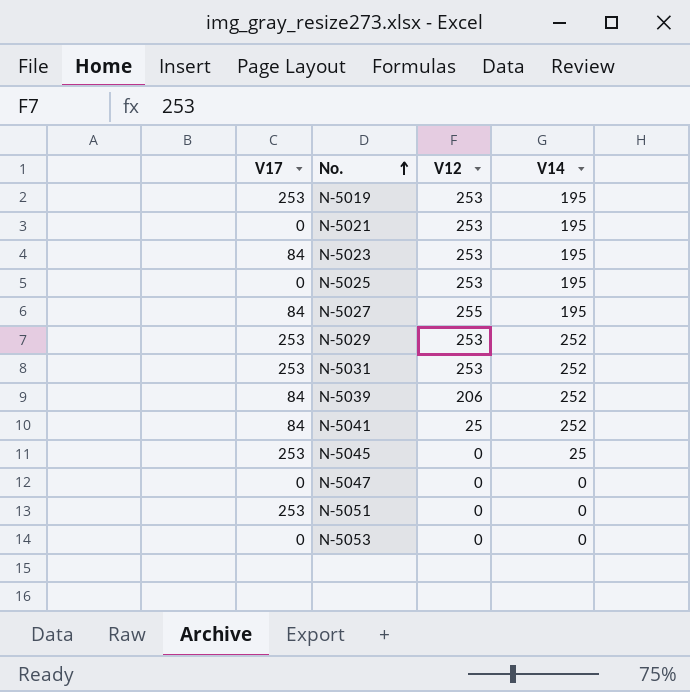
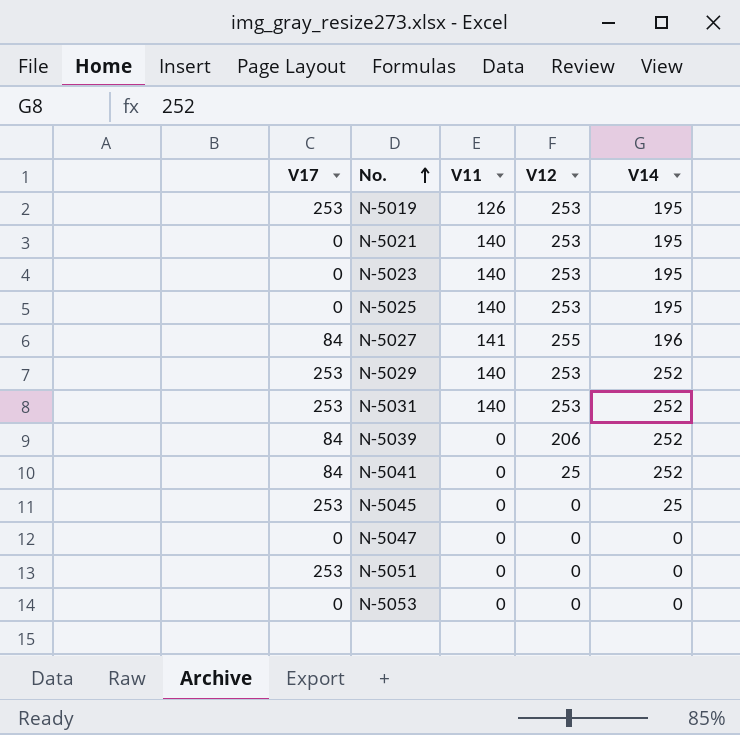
column V11 | position: none -> 3
N-5023 | V17: 84 -> 0
N-5027 | V14: 195 -> 196

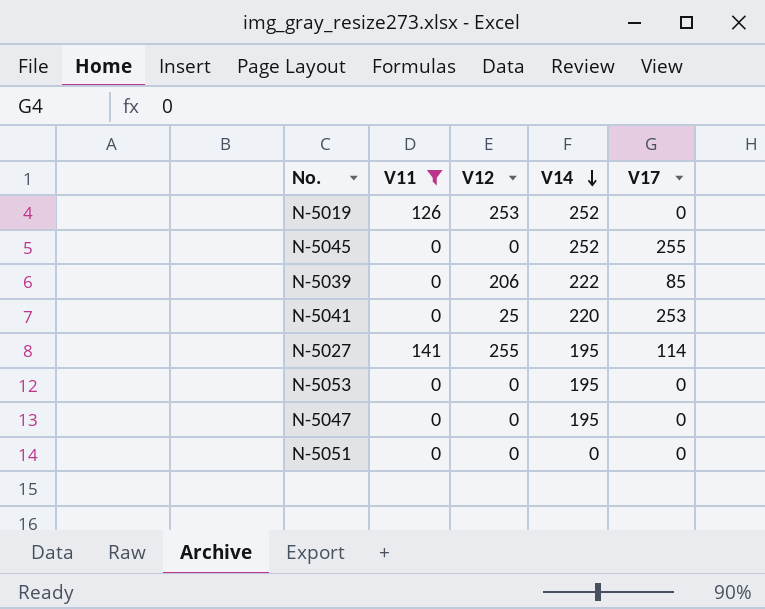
filter: none -> V11 != 140
row order: No. ascending -> V14 descending
column V17 | position: 1 -> 5
N-5019 | V14: 195 -> 252
N-5019 | V17: 253 -> 0
N-5045 | V14: 25 -> 252
N-5045 | V17: 253 -> 255
N-5039 | V14: 252 -> 222
N-5039 | V17: 84 -> 85
N-5041 | V14: 252 -> 220
N-5041 | V17: 84 -> 253
N-5027 | V14: 196 -> 195
N-5027 | V17: 84 -> 114
N-5053 | V14: 0 -> 195
N-5047 | V14: 0 -> 195
N-5051 | V17: 253 -> 0

